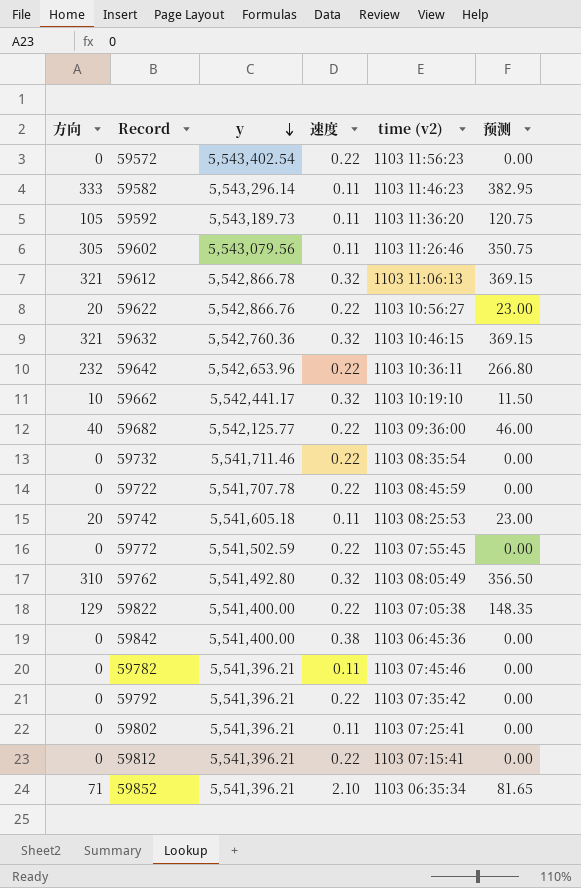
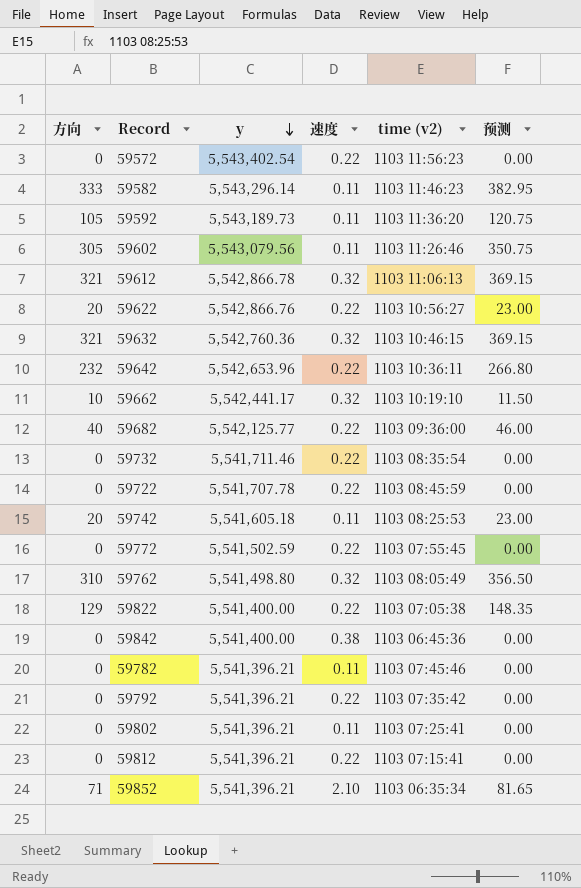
59762 | y: 5,541,492.80 -> 5,541,498.80

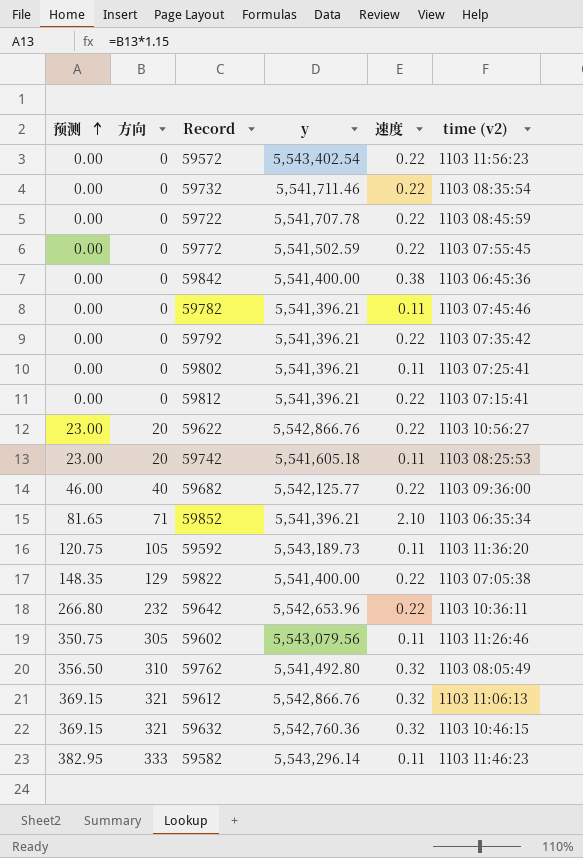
row order: y descending -> 预测 ascending
column 预测 | position: 6 -> 1
row 59662: 10 | 5,542,441.17 | 0.32 | 1103 10:19:10 | 11.50 -> none
59762 | y: 5,541,498.80 -> 5,541,492.80
59612 | y: 5,542,866.78 -> 5,542,866.76

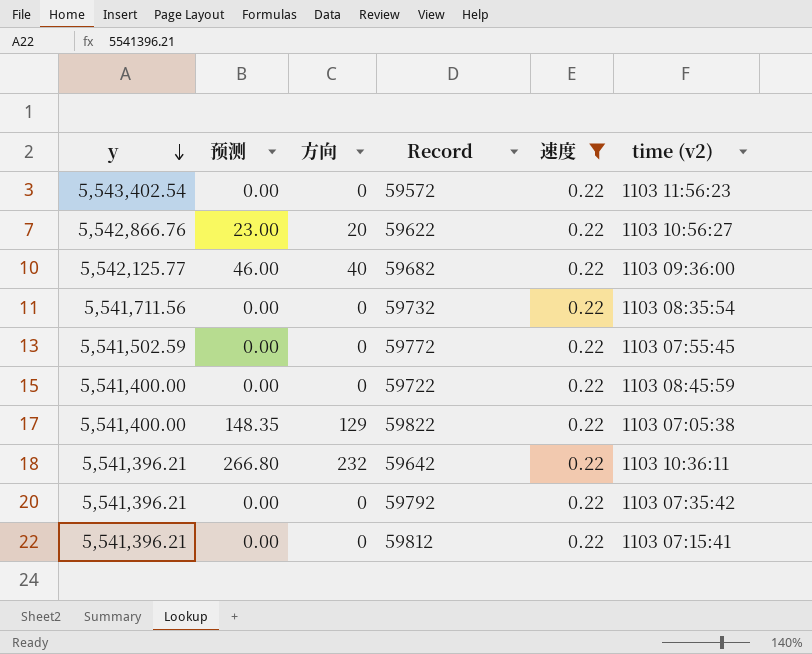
filter: none -> 速度 = 0.22
row order: 预测 ascending -> y descending
column y | position: 4 -> 1
59732 | y: 5,541,711.46 -> 5,541,711.56
59722 | y: 5,541,707.78 -> 5,541,400.00
59642 | y: 5,542,653.96 -> 5,541,396.21

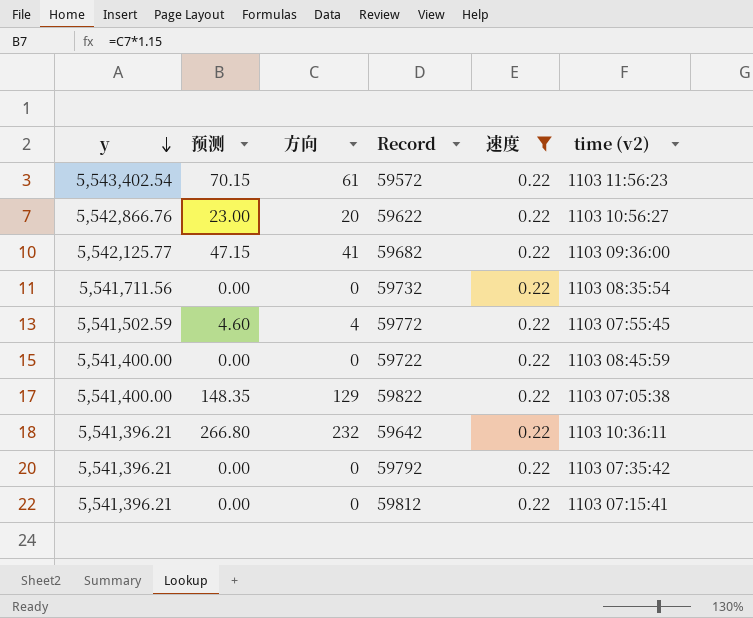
59572 | 预测: 0.00 -> 70.15
59572 | 方向: 0 -> 61
59682 | 预测: 46.00 -> 47.15
59682 | 方向: 40 -> 41
59772 | 预测: 0.00 -> 4.60
59772 | 方向: 0 -> 4

